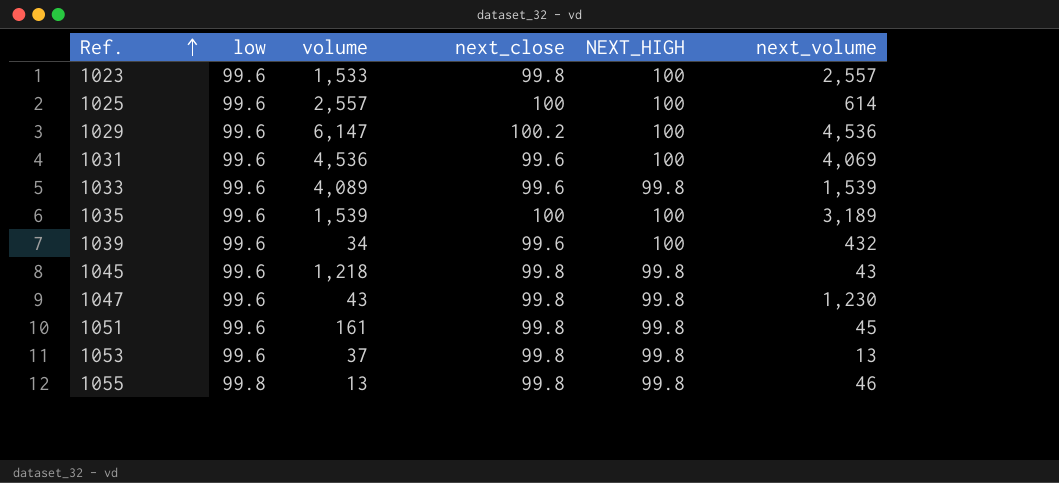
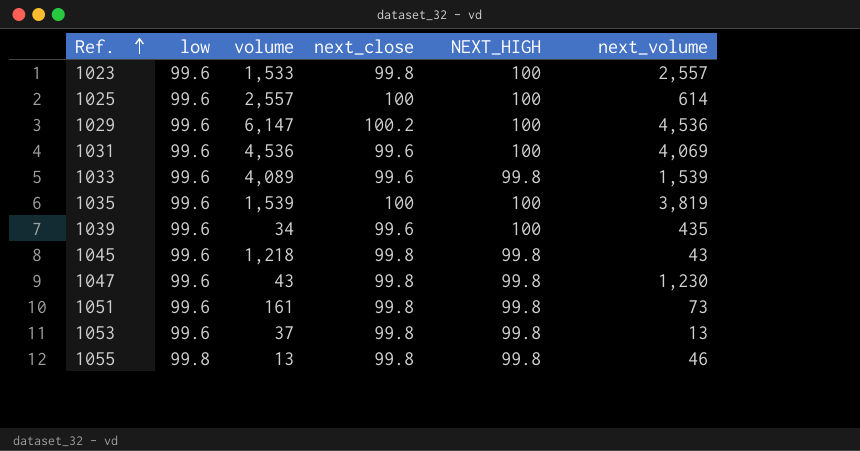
1035 | next_volume: 3,189 -> 3,819
1039 | next_volume: 432 -> 435
1051 | next_volume: 45 -> 73

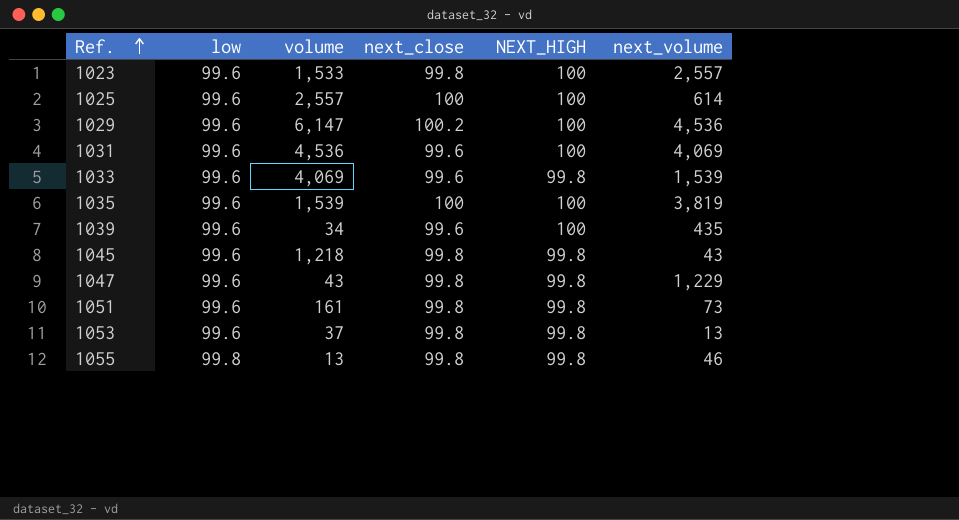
1033 | volume: 4,089 -> 4,069
1047 | next_volume: 1,230 -> 1,229

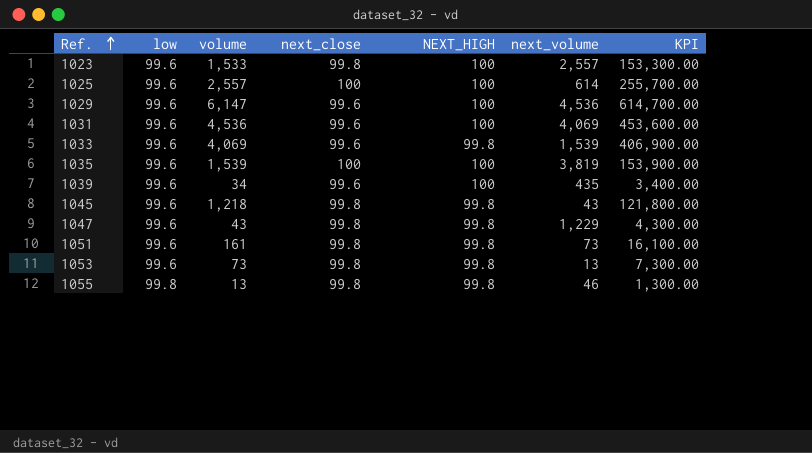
column KPI | formula: none -> [volume] * 100
1029 | next_close: 100.2 -> 99.6
1053 | volume: 37 -> 73

